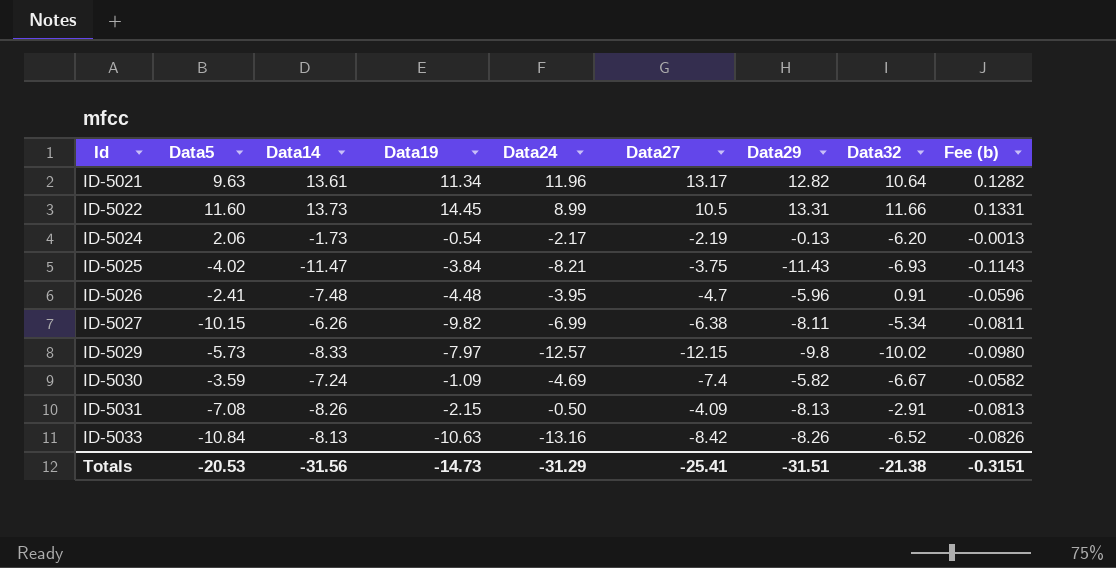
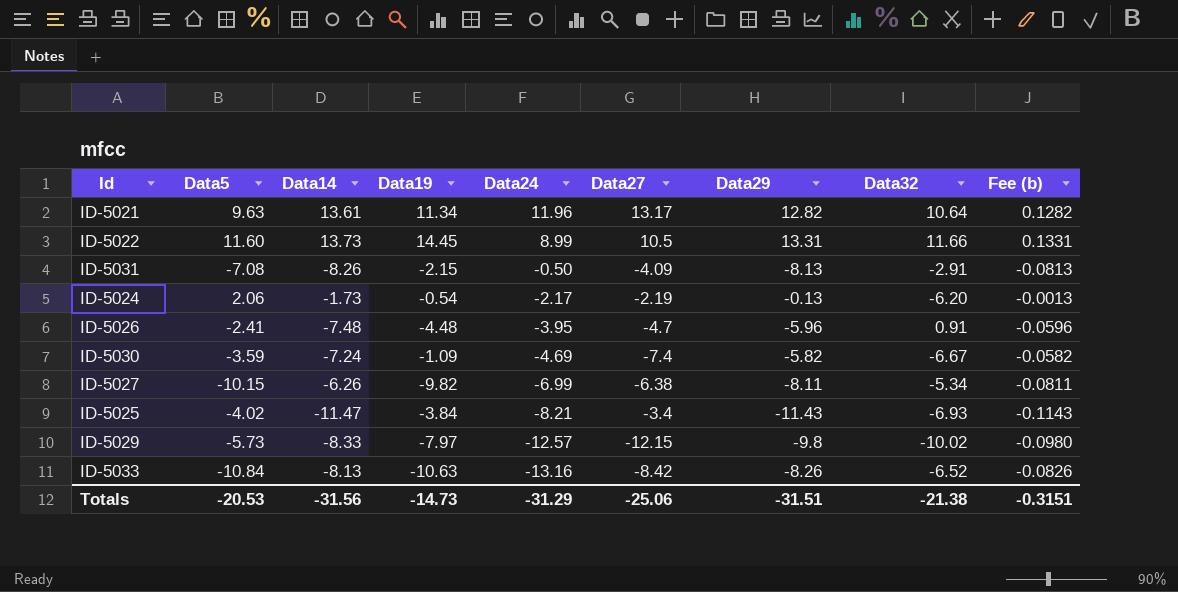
row order: Id ascending -> Data24 descending
ID-5025 | Data27: -3.75 -> -3.4
Totals | Data27: -25.41 -> -25.06

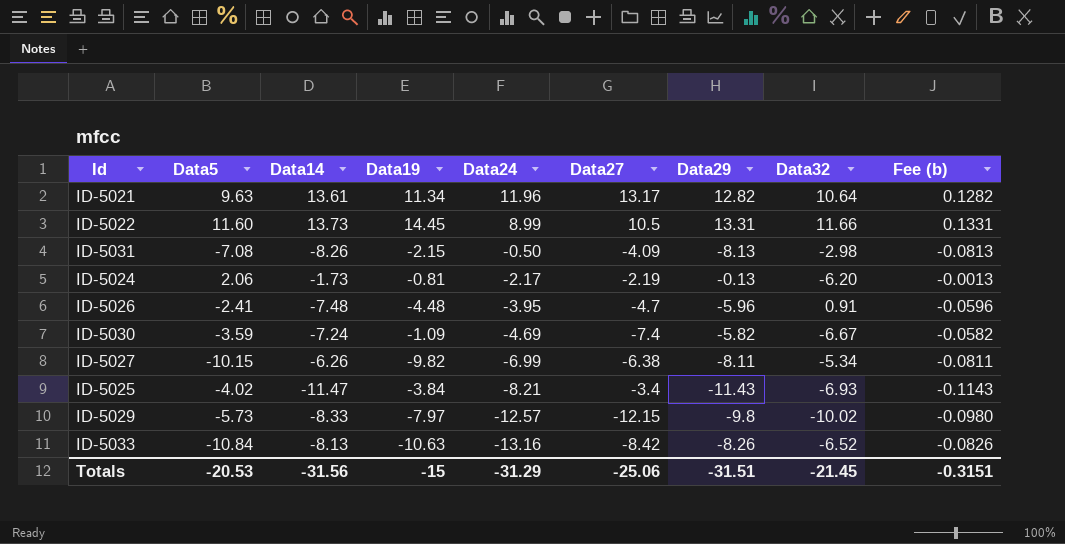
ID-5031 | Data32: -2.91 -> -2.98
ID-5024 | Data19: -0.54 -> -0.81
Totals | Data19: -14.73 -> -15
Totals | Data32: -21.38 -> -21.45

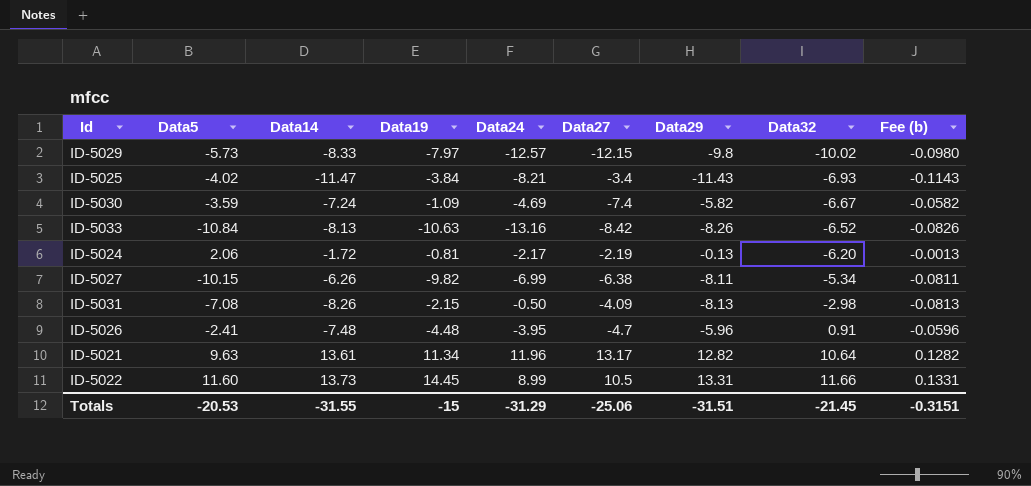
row order: Data24 descending -> Data32 ascending
ID-5024 | Data14: -1.73 -> -1.72
Totals | Data14: -31.56 -> -31.55

